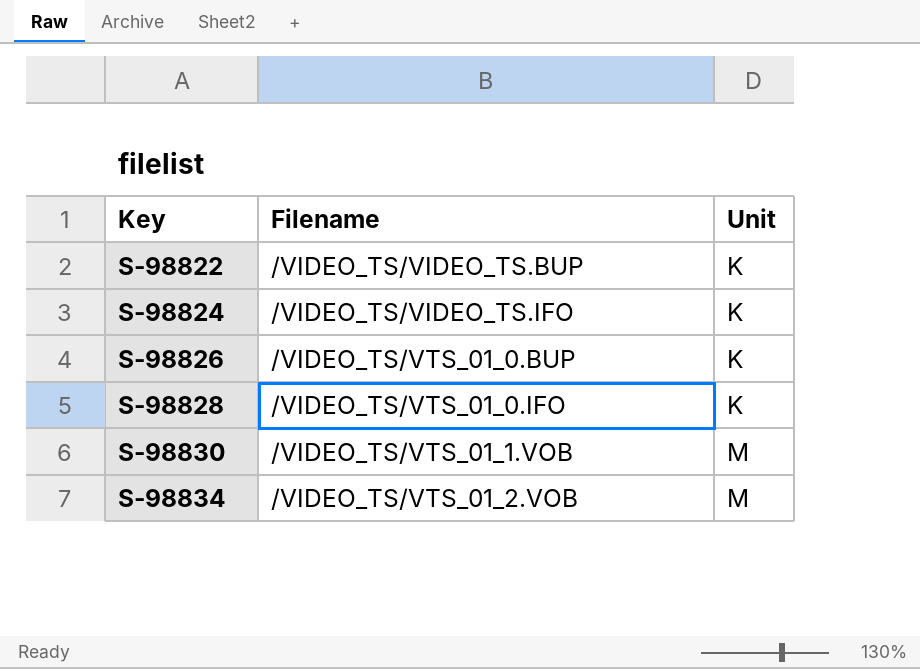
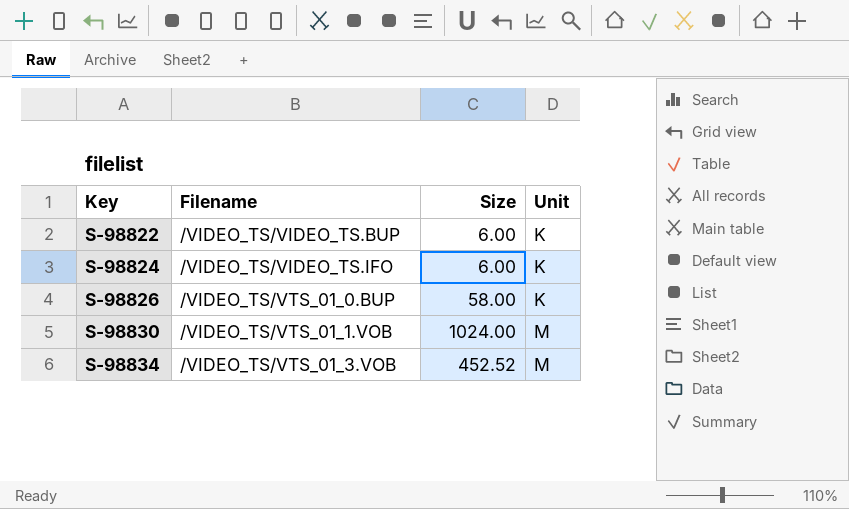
column Size | position: none -> 3
row S-98828: /VIDEO_TS/VTS_01_0.IFO | K -> none
S-98834 | Filename: /VIDEO_TS/VTS_01_2.VOB -> /VIDEO_TS/VTS_01_3.VOB

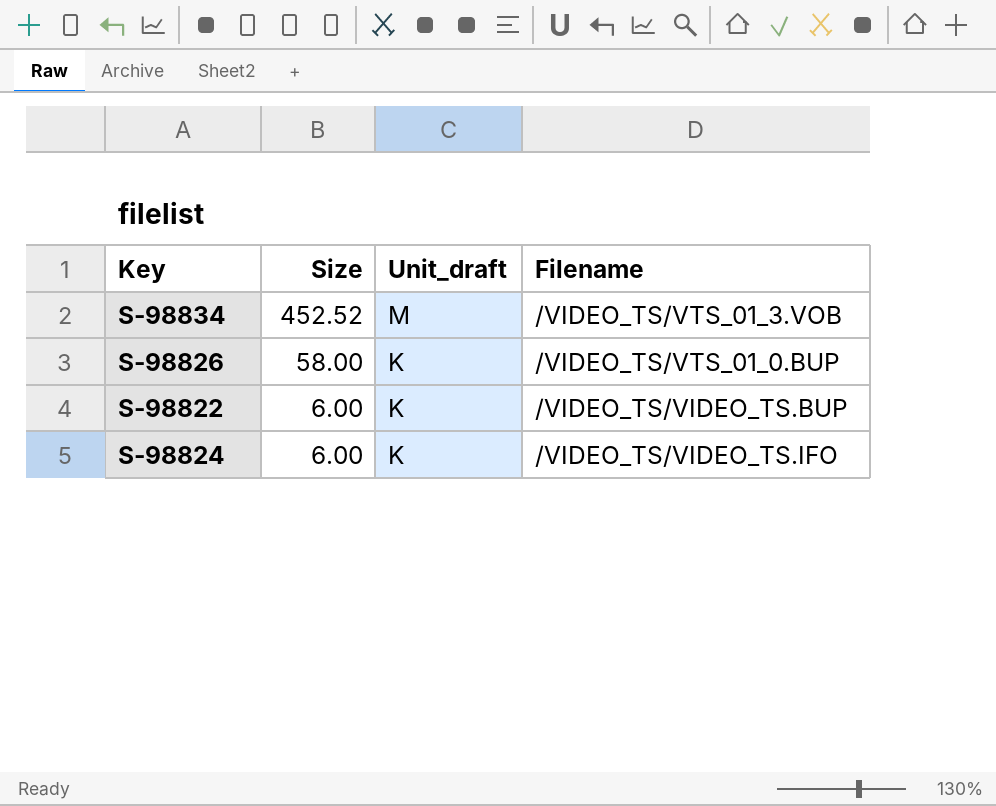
row order: Key ascending -> Size descending
column name: Unit -> Unit_draft
column Filename | position: 2 -> 4
row S-98830: /VIDEO_TS/VTS_01_1.VOB | 1024.00 | M -> none

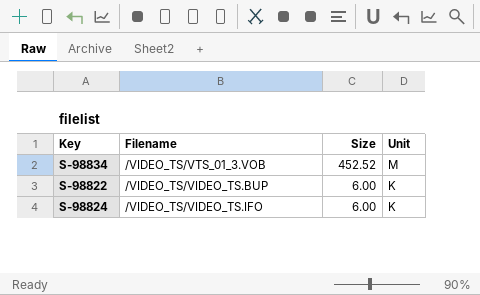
column Filename | position: 4 -> 2
column name: Unit_draft -> Unit
row S-98826: 58.00 | K | /VIDEO_TS/VTS_01_0.BUP -> none

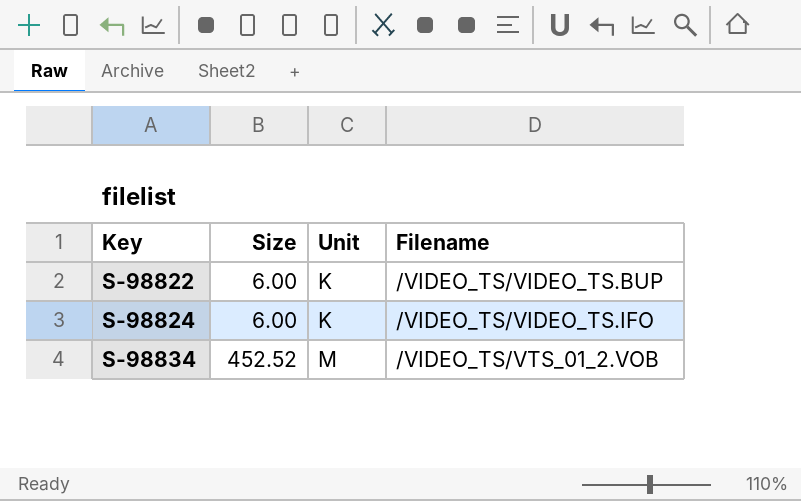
row order: Size descending -> Key ascending
column Filename | position: 2 -> 4
S-98834 | Filename: /VIDEO_TS/VTS_01_3.VOB -> /VIDEO_TS/VTS_01_2.VOB

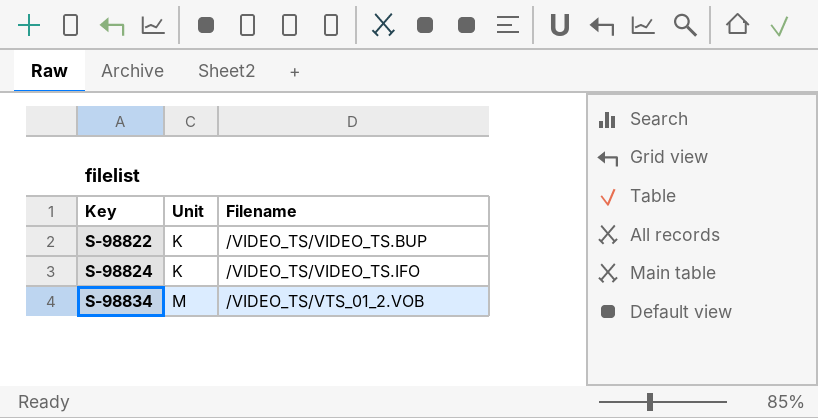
column Size | position: 2 -> none

